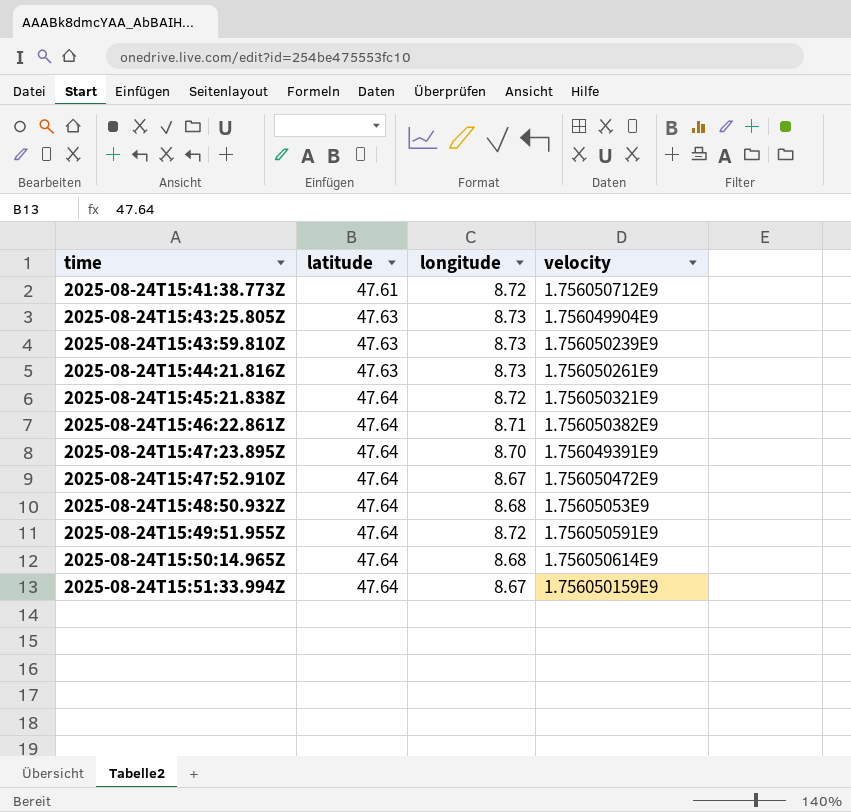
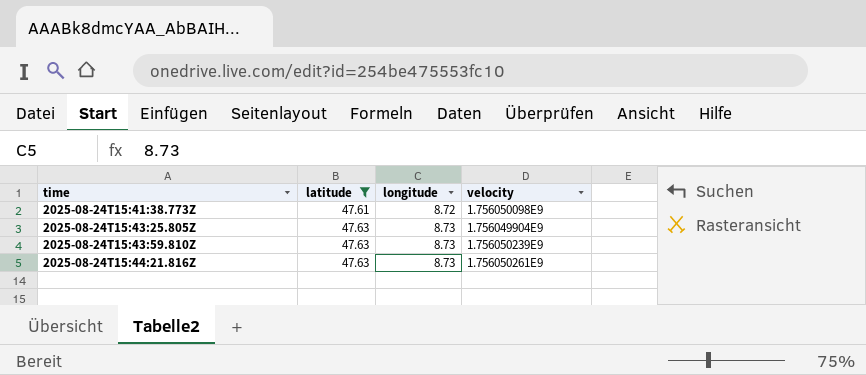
filter: none -> latitude != 47.64
2025-08-24T15:41:38.773Z | velocity: 1.756050712E9 -> 1.756050098E9

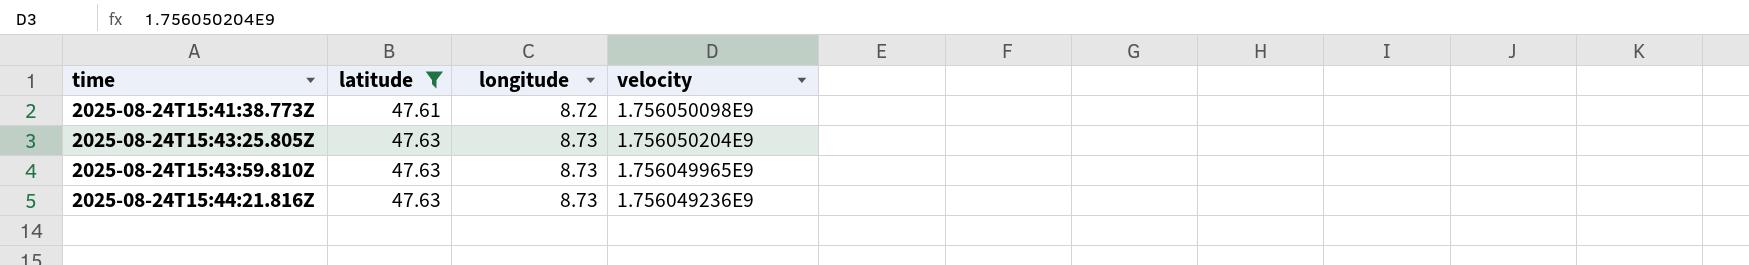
2025-08-24T15:43:25.805Z | velocity: 1.756049904E9 -> 1.756050204E9
2025-08-24T15:43:59.810Z | velocity: 1.756050239E9 -> 1.756049965E9
2025-08-24T15:44:21.816Z | velocity: 1.756050261E9 -> 1.756049236E9

